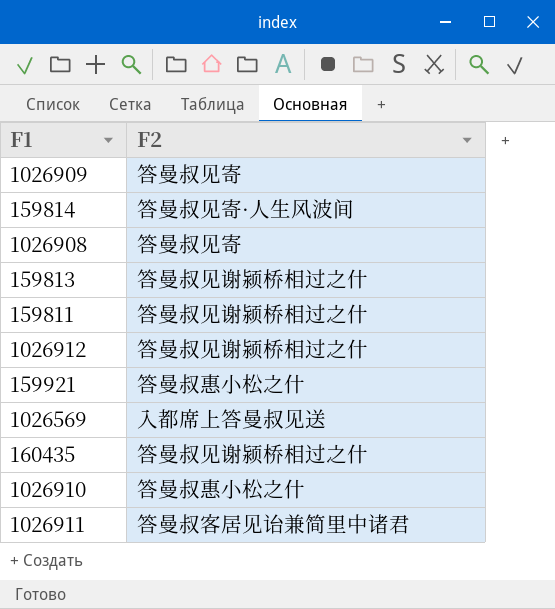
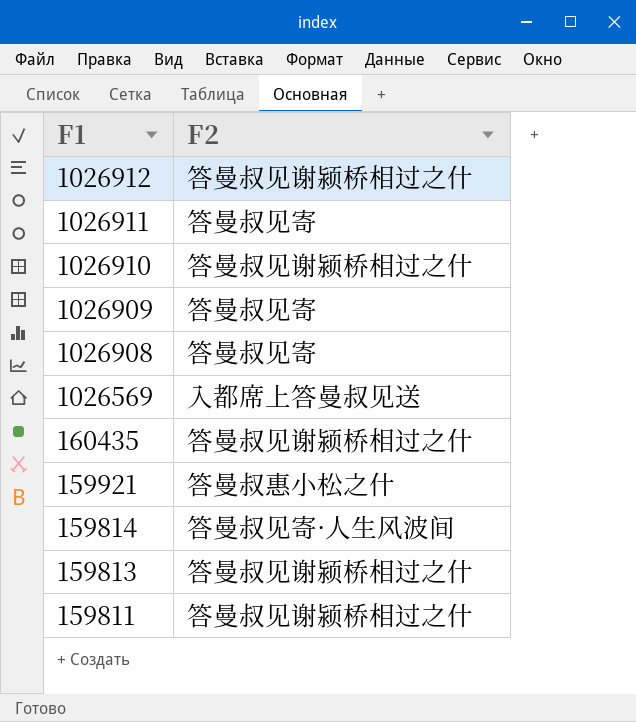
row order: none -> F1 descending
1026911 | F2: 答曼叔客居见诒兼简里中诸君 -> 答曼叔见寄
1026910 | F2: 答曼叔惠小松之什 -> 答曼叔见谢颍桥相过之什

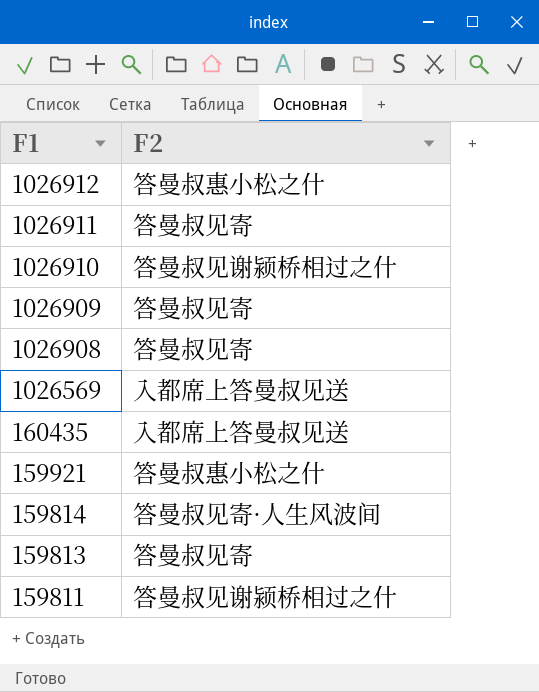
1026912 | F2: 答曼叔见谢颍桥相过之什 -> 答曼叔惠小松之什
160435 | F2: 答曼叔见谢颍桥相过之什 -> 入都席上答曼叔见送
159813 | F2: 答曼叔见谢颍桥相过之什 -> 答曼叔见寄

